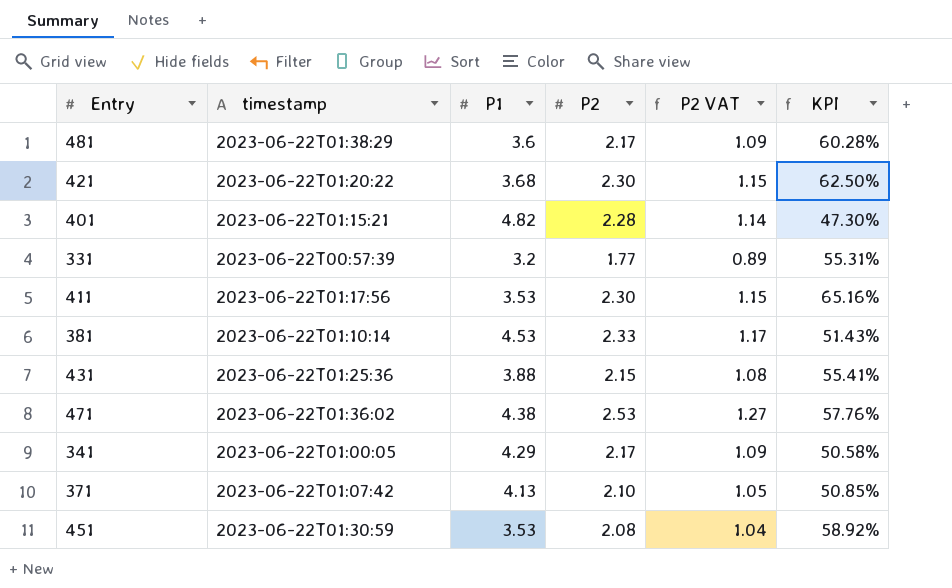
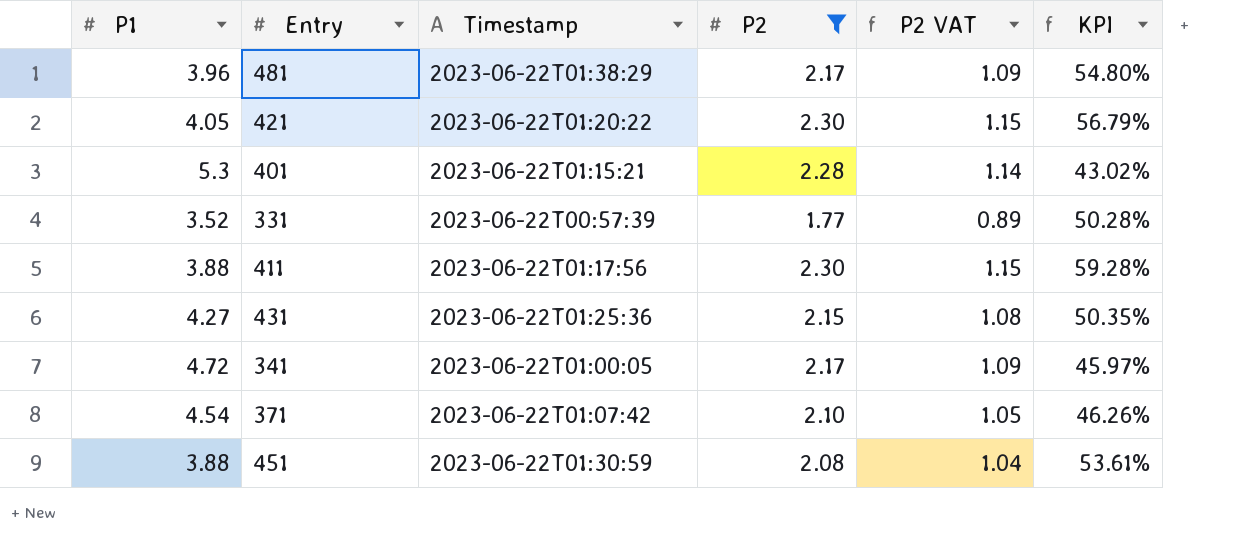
filter: none -> P2 <= 2.30
column P1 | position: 3 -> 1
column name: timestamp -> Timestamp
481 | P1: 3.6 -> 3.96
481 | KPI: 60.28% -> 54.80%
421 | P1: 3.68 -> 4.05
421 | KPI: 62.50% -> 56.79%
401 | P1: 4.82 -> 5.3
401 | KPI: 47.30% -> 43.02%
331 | P1: 3.2 -> 3.52
331 | KPI: 55.31% -> 50.28%
411 | P1: 3.53 -> 3.88
411 | KPI: 65.16% -> 59.28%
431 | P1: 3.88 -> 4.27
431 | KPI: 55.41% -> 50.35%
341 | P1: 4.29 -> 4.72
341 | KPI: 50.58% -> 45.97%
371 | P1: 4.13 -> 4.54
371 | KPI: 50.85% -> 46.26%
451 | P1: 3.53 -> 3.88
451 | KPI: 58.92% -> 53.61%

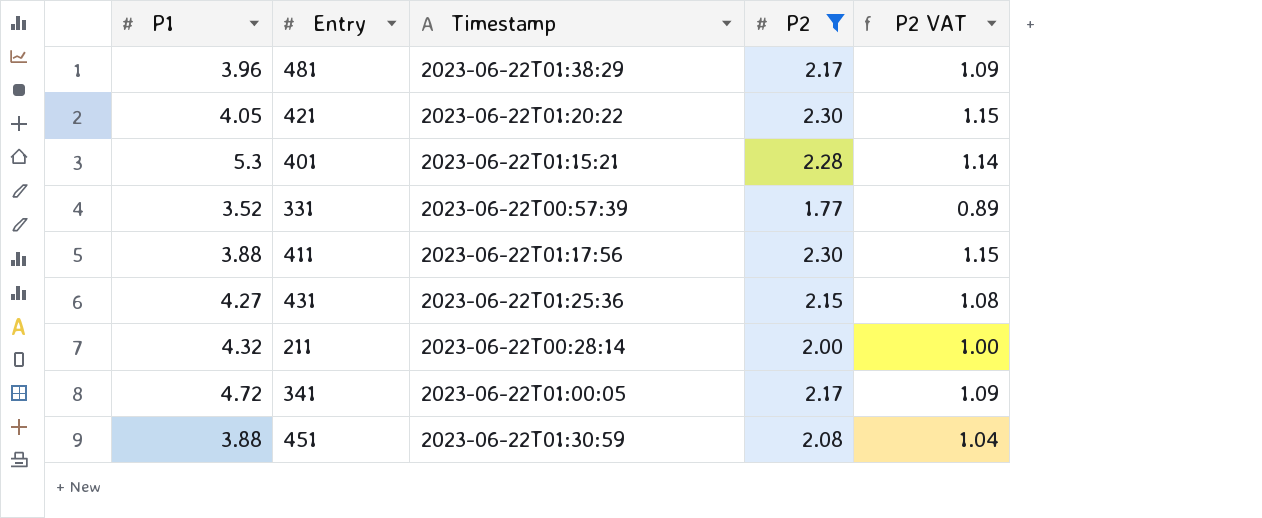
column KPI | formula: [P2] / [P1] -> none
row 371: 4.54 | 2023-06-22T01:07:42 | 2.10 | 1.05 | 46.26% -> none
row 211: none -> 4.32 | 2023-06-22T00:28:14 | 2.00 | 1.00

